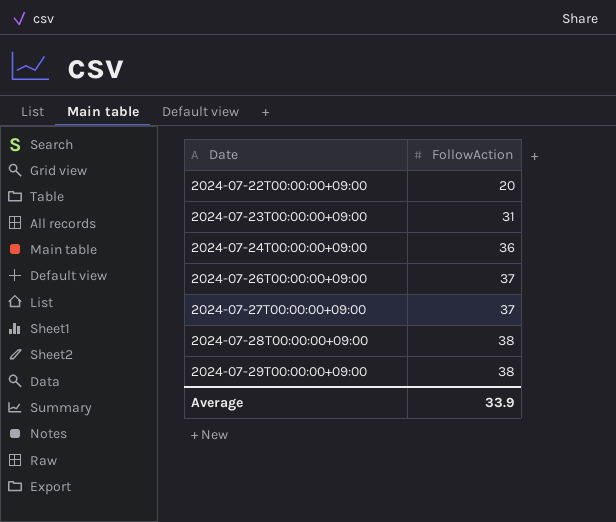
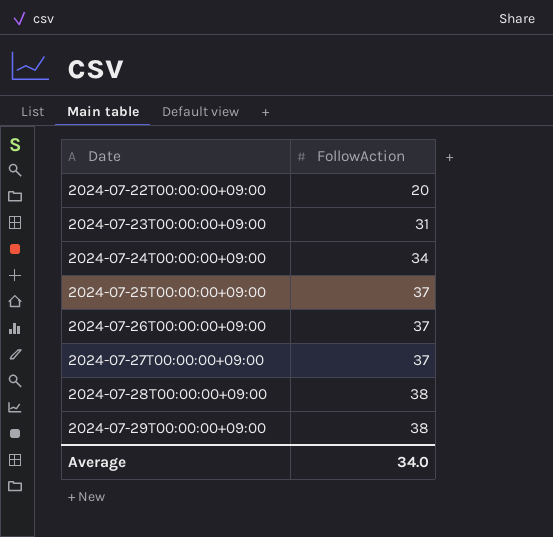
2024-07-24T00:00:00+09:00 | FollowAction: 36 -> 34
row 2024-07-25T00:00:00+09:00: none -> 37
Average | FollowAction: 33.9 -> 34.0

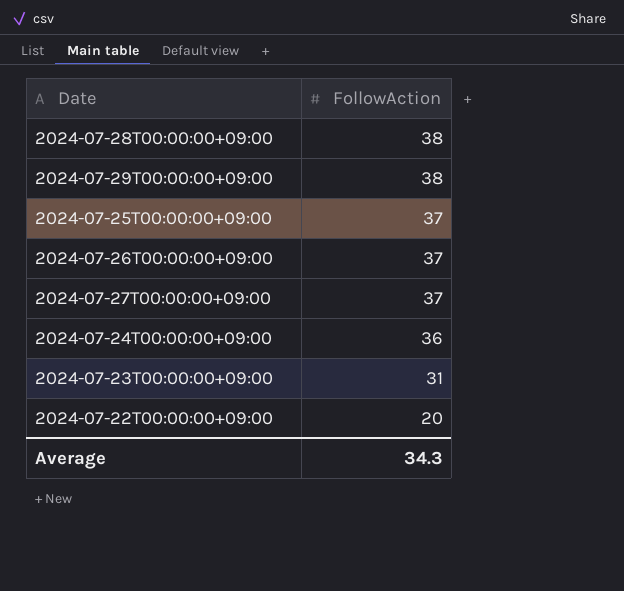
row order: Date ascending -> FollowAction descending
2024-07-24T00:00:00+09:00 | FollowAction: 34 -> 36
Average | FollowAction: 34.0 -> 34.3

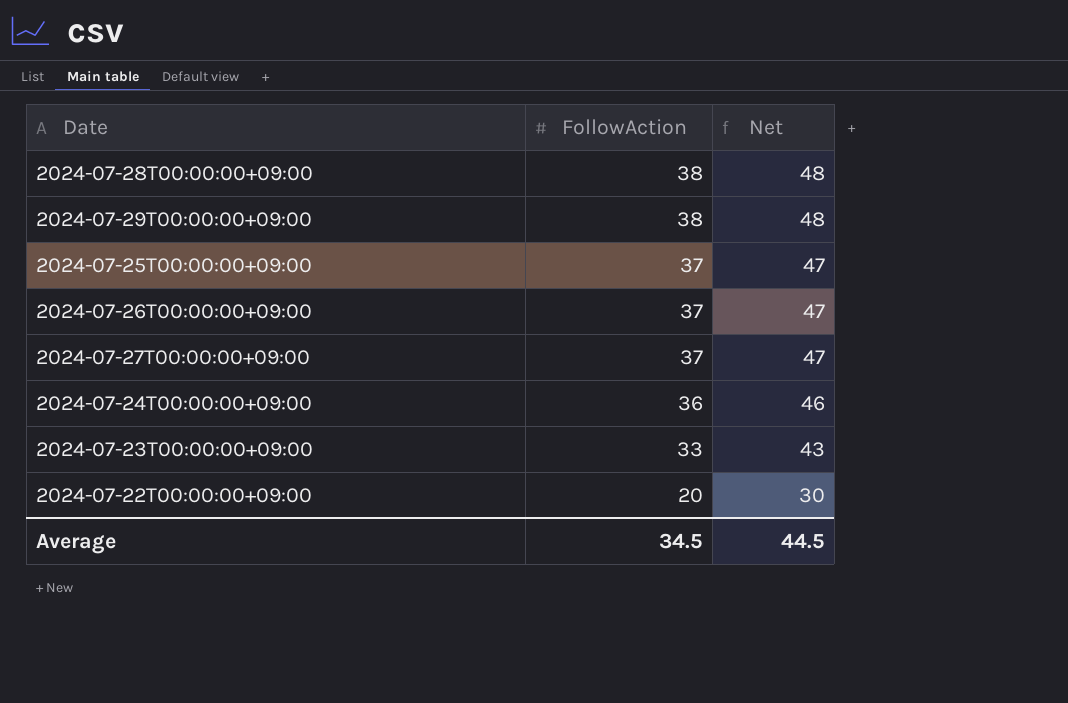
column Net | formula: none -> [FollowAction] + 10
2024-07-23T00:00:00+09:00 | FollowAction: 31 -> 33
Average | FollowAction: 34.3 -> 34.5

